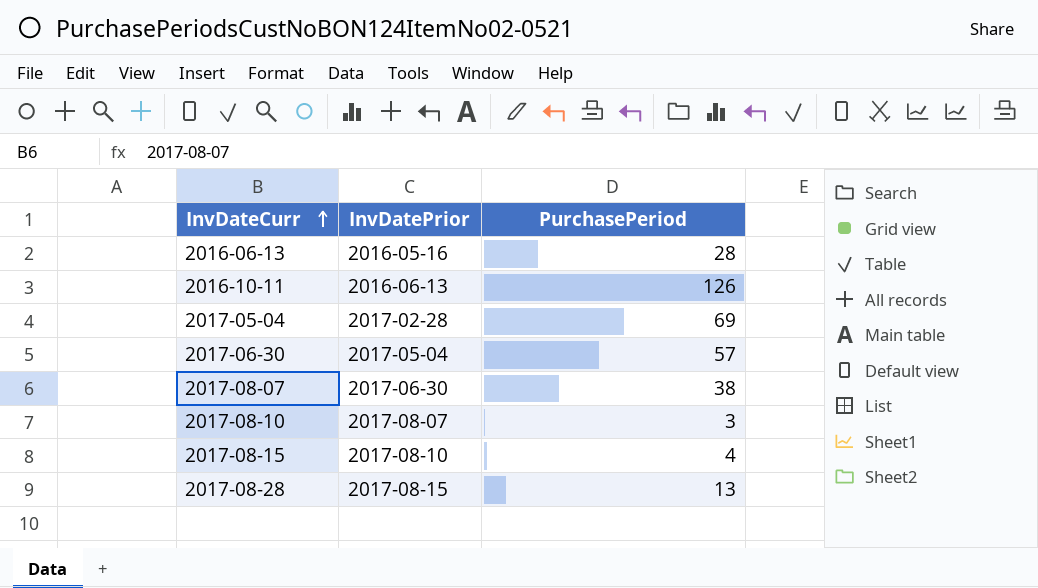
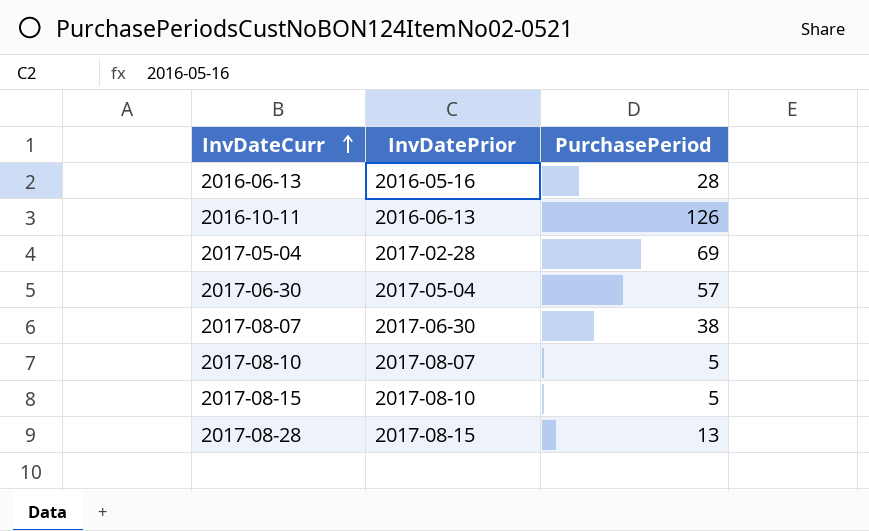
2017-08-10 | PurchasePeriod: 3 -> 5
2017-08-15 | PurchasePeriod: 4 -> 5

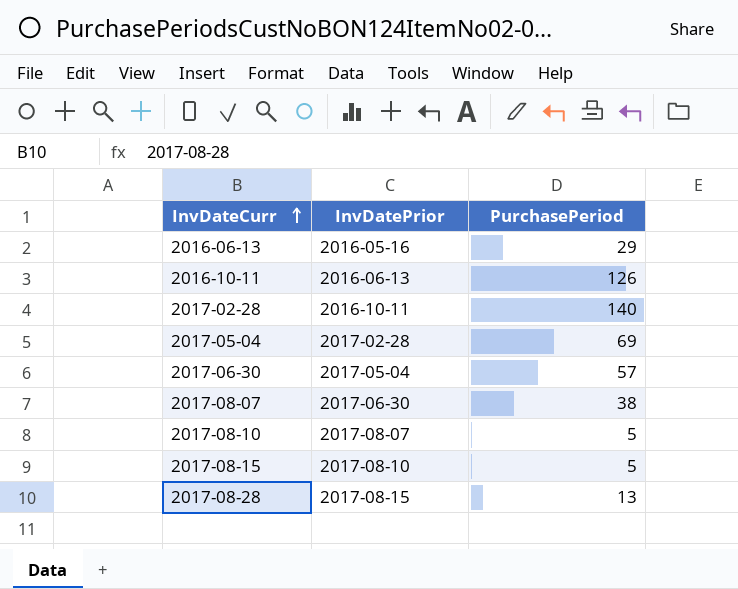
2016-06-13 | PurchasePeriod: 28 -> 29
row 2017-02-28: none -> 2016-10-11 | 140

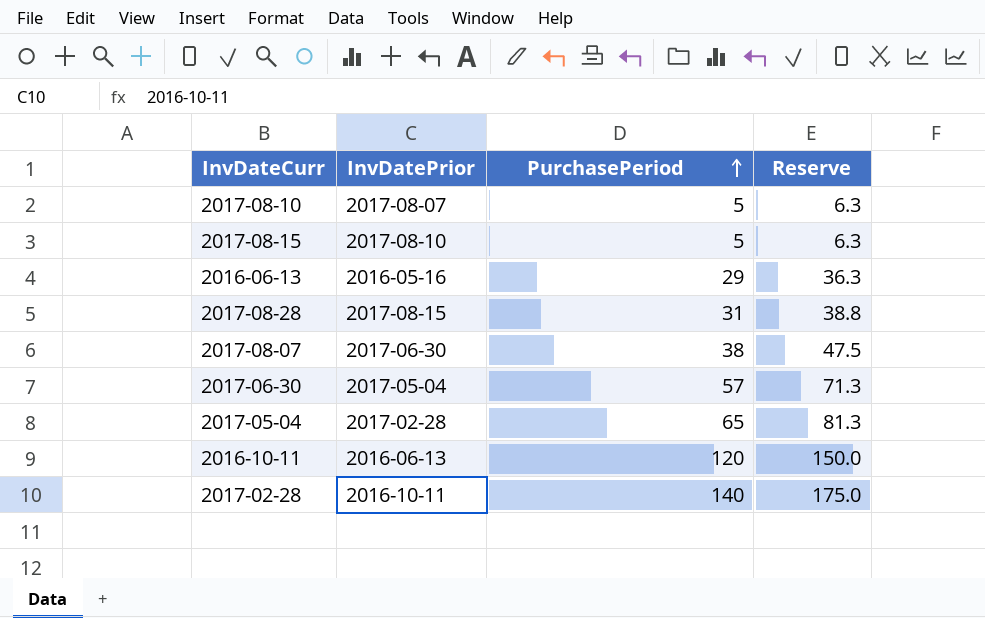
row order: InvDateCurr ascending -> PurchasePeriod ascending
column Reserve | formula: none -> [PurchasePeriod] * 1.25
2017-08-28 | PurchasePeriod: 13 -> 31
2017-05-04 | PurchasePeriod: 69 -> 65
2016-10-11 | PurchasePeriod: 126 -> 120

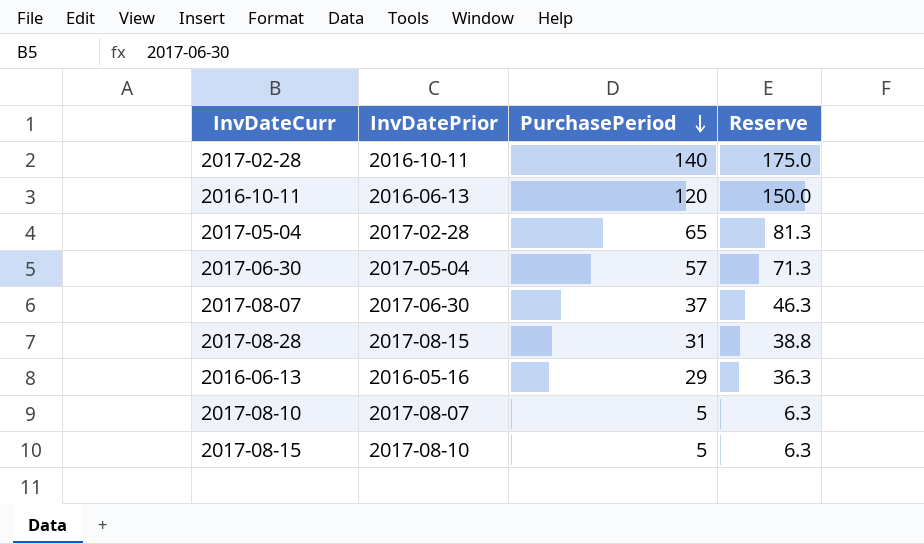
row order: PurchasePeriod ascending -> PurchasePeriod descending
2017-08-07 | PurchasePeriod: 38 -> 37
2017-08-07 | Reserve: 47.5 -> 46.3

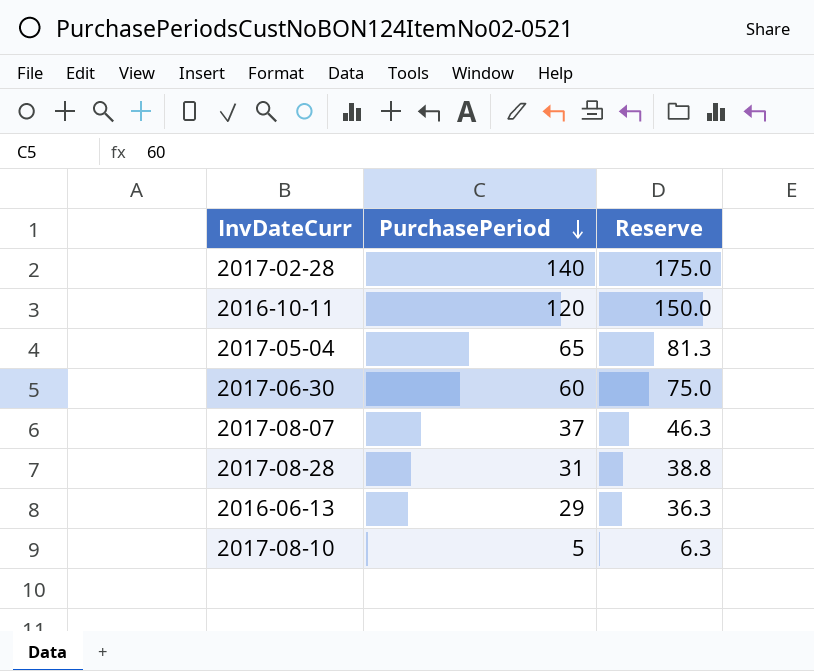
column InvDatePrior | position: 2 -> none
row 2017-08-15: 2017-08-10 | 5 | 6.3 -> none
2017-06-30 | PurchasePeriod: 57 -> 60
2017-06-30 | Reserve: 71.3 -> 75.0

